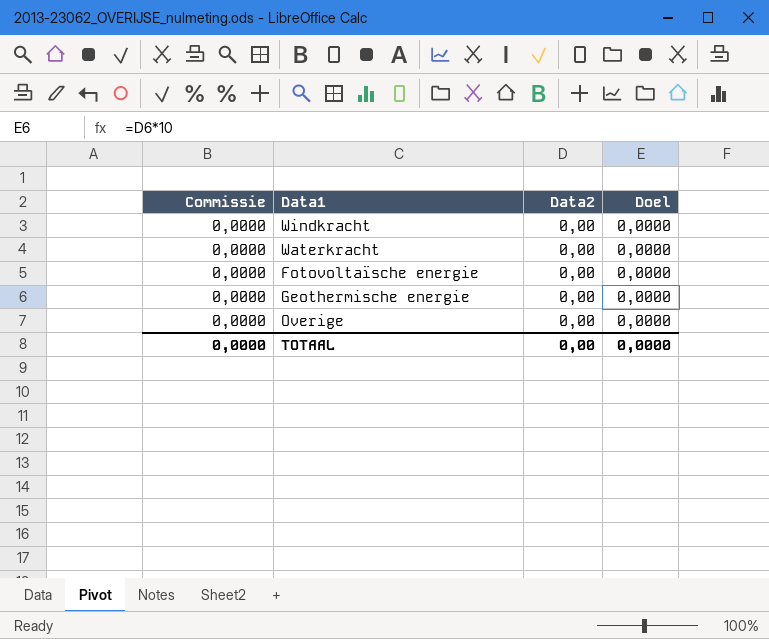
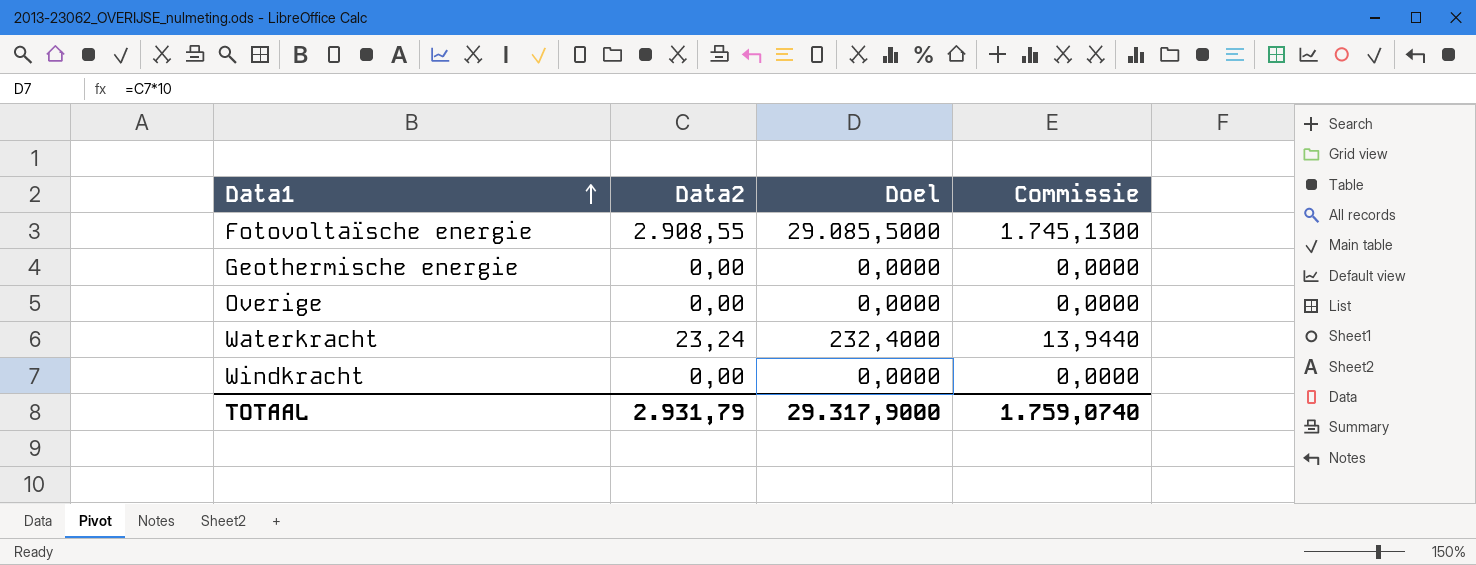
row order: none -> Data1 ascending
column Commissie | position: 1 -> 4
Fotovoltaïsche energie | Data2: 0,00 -> 2.908,55
Fotovoltaïsche energie | Doel: 0,0000 -> 29.085,5000
Fotovoltaïsche energie | Commissie: 0,0000 -> 1.745,1300
Waterkracht | Data2: 0,00 -> 23,24
Waterkracht | Doel: 0,0000 -> 232,4000
Waterkracht | Commissie: 0,0000 -> 13,9440
TOTAAL | Data2: 0,00 -> 2.931,79
TOTAAL | Doel: 0,0000 -> 29.317,9000
TOTAAL | Commissie: 0,0000 -> 1.759,0740

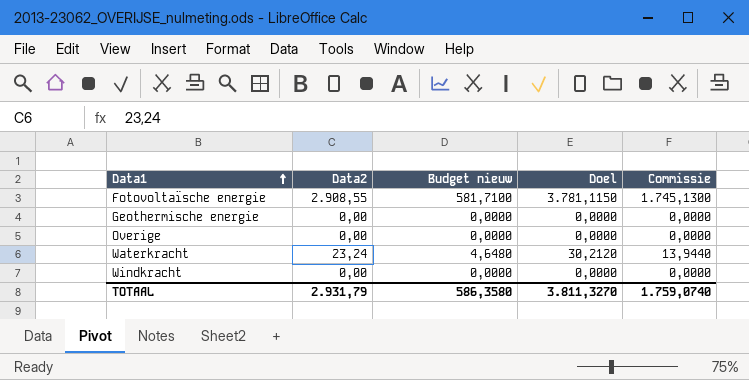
column Budget nieuw | formula: none -> [Data2] * 0,2
column Doel | formula: [Data2] * 10 -> [Data2] * 1,3
TOTAAL | Doel: 29.317,9000 -> 3.811,3270

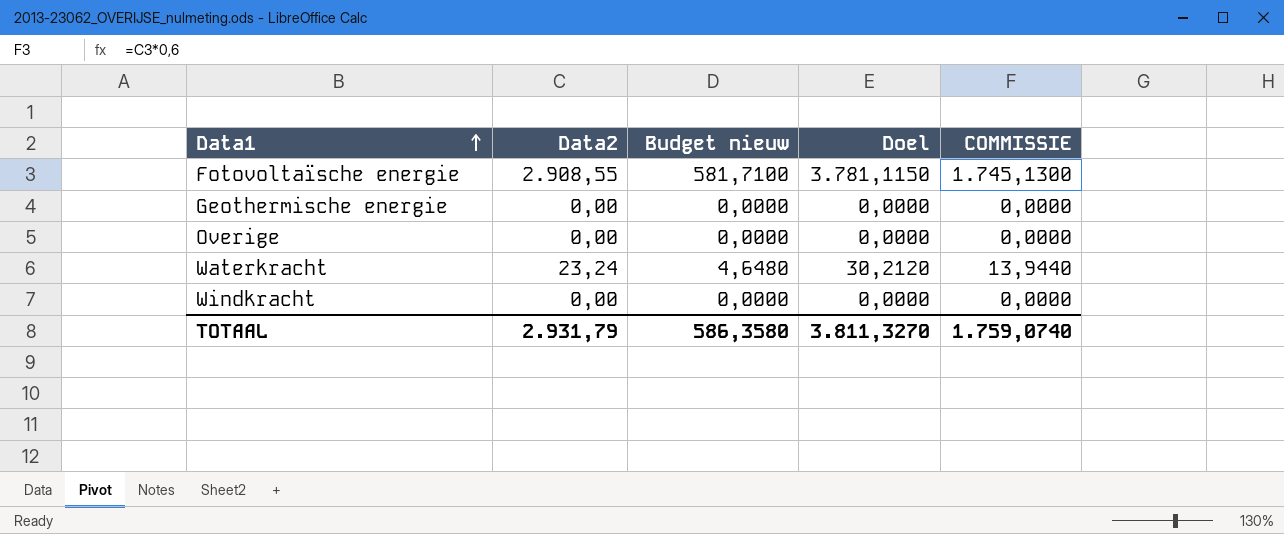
column name: Commissie -> COMMISSIE

